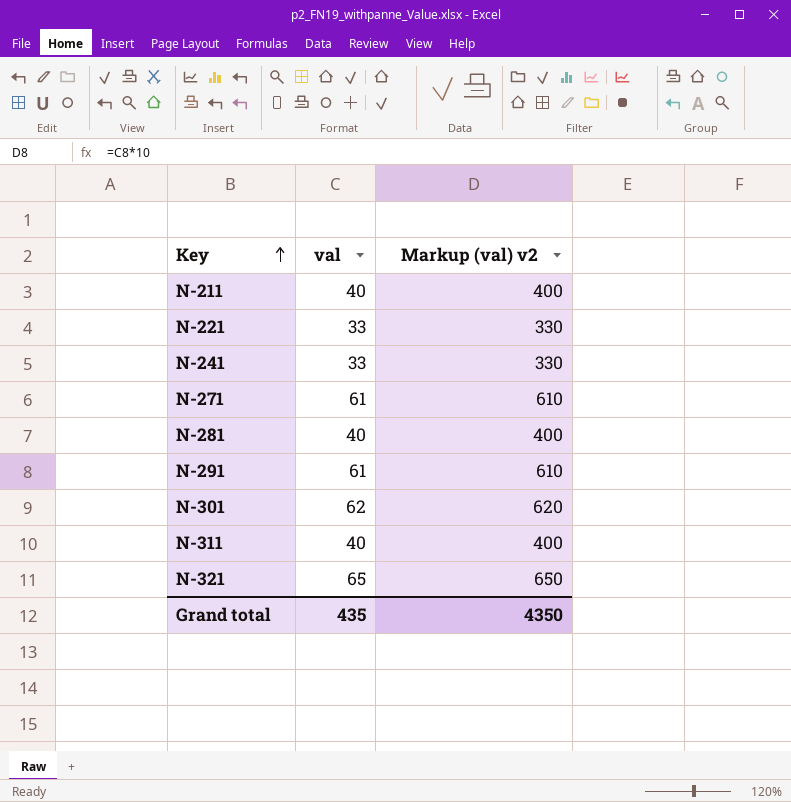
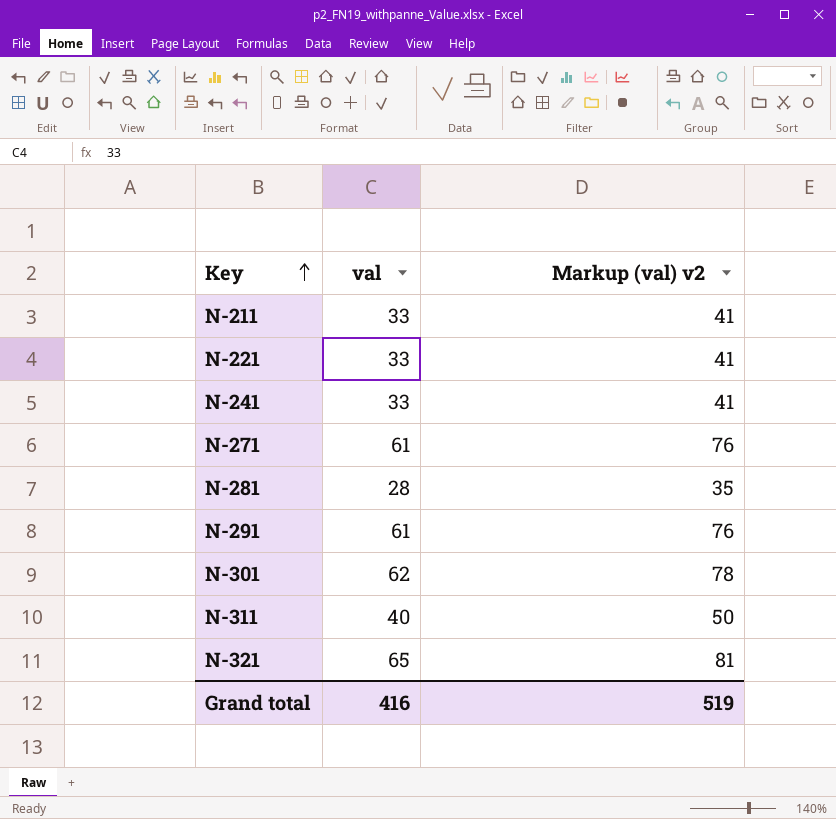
column Markup (val) v2 | formula: [val] * 10 -> [val] * 1.25
N-211 | val: 40 -> 33
N-281 | val: 40 -> 28
Grand total | val: 435 -> 416
Grand total | Markup (val) v2: 4350 -> 519

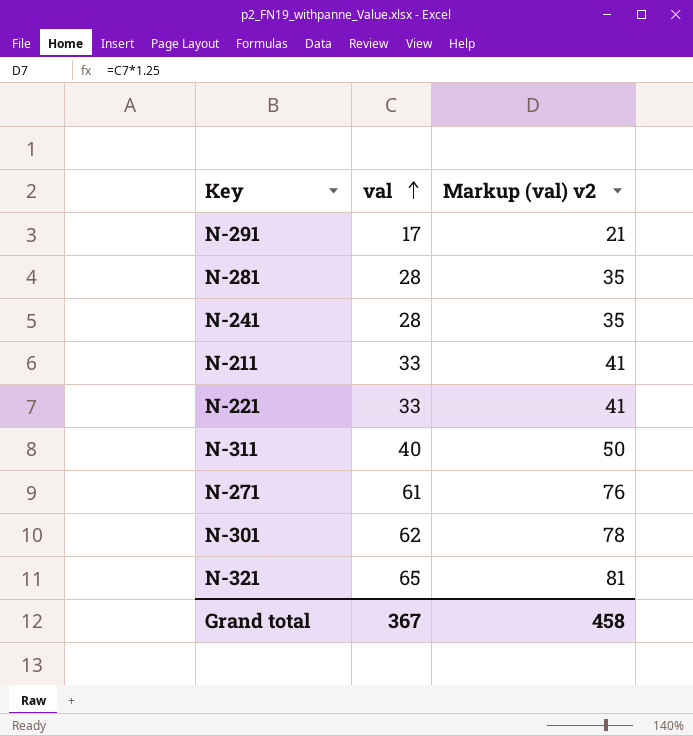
row order: Key ascending -> val ascending
N-291 | val: 61 -> 17
N-291 | Markup (val) v2: 76 -> 21
N-241 | val: 33 -> 28
N-241 | Markup (val) v2: 41 -> 35
Grand total | val: 416 -> 367
Grand total | Markup (val) v2: 519 -> 458

